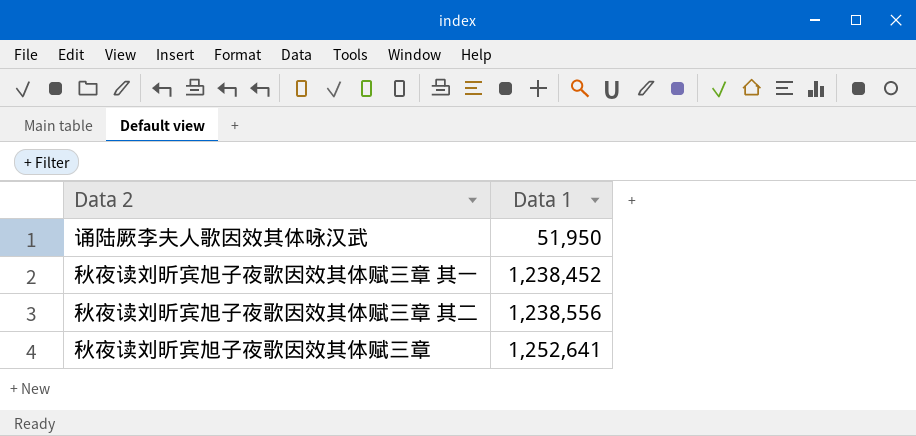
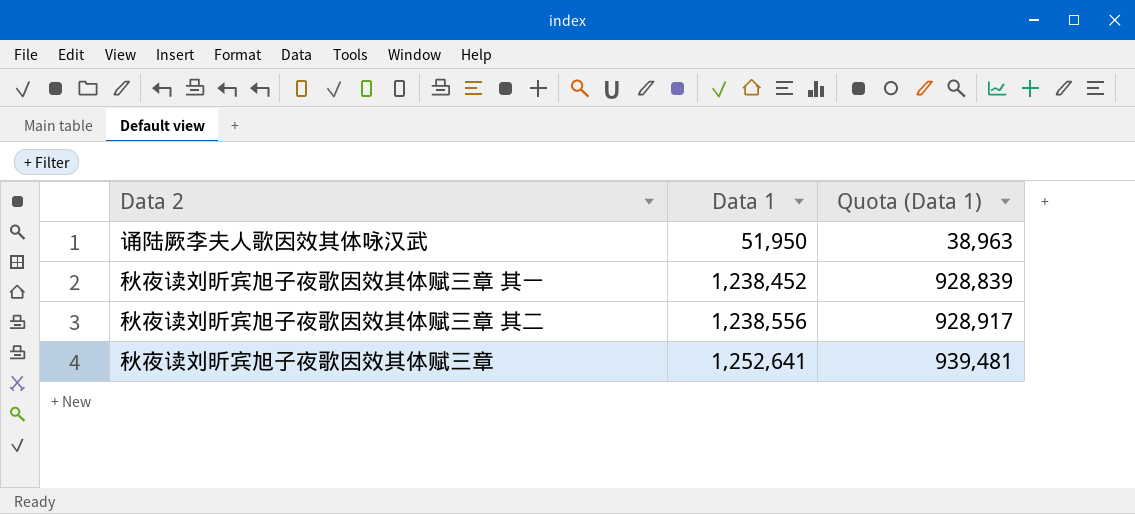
column Quota (Data 1) | formula: none -> [Data 1] * 0.75

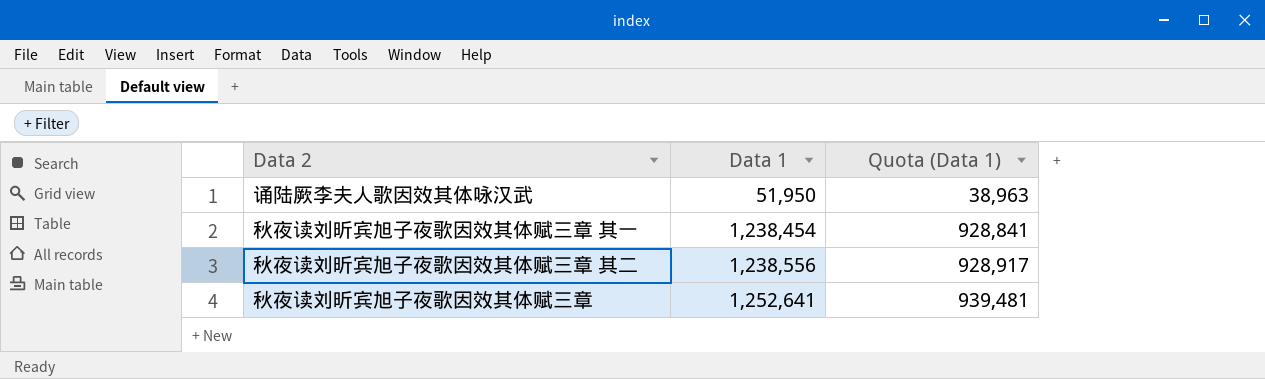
秋夜读刘昕宾旭子夜歌因效其体赋三章 其一 | Data 1: 1,238,452 -> 1,238,454
秋夜读刘昕宾旭子夜歌因效其体赋三章 其一 | Quota (Data 1): 928,839 -> 928,841

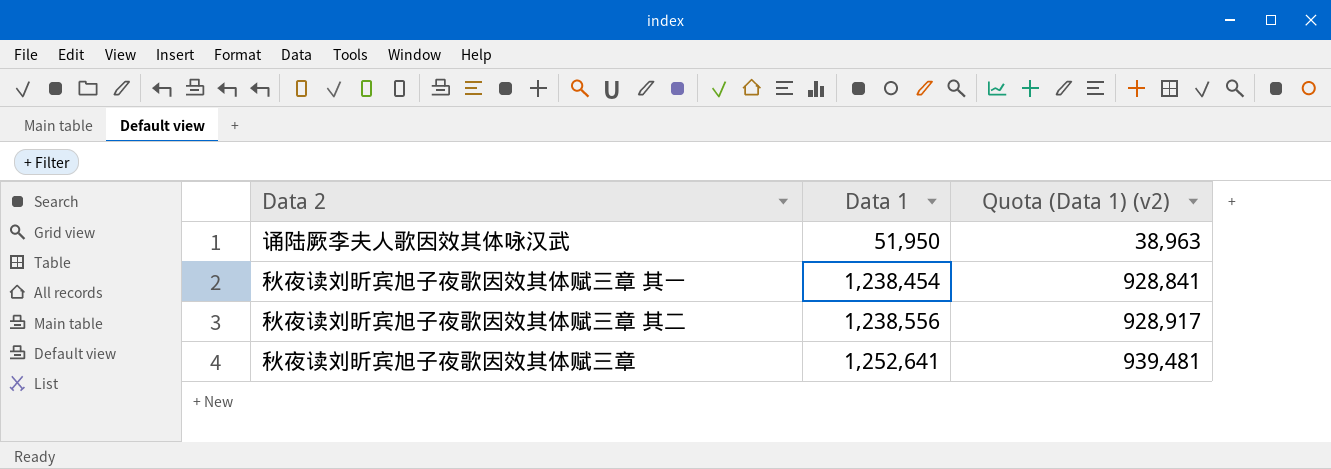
column name: Quota (Data 1) -> Quota (Data 1) (v2)

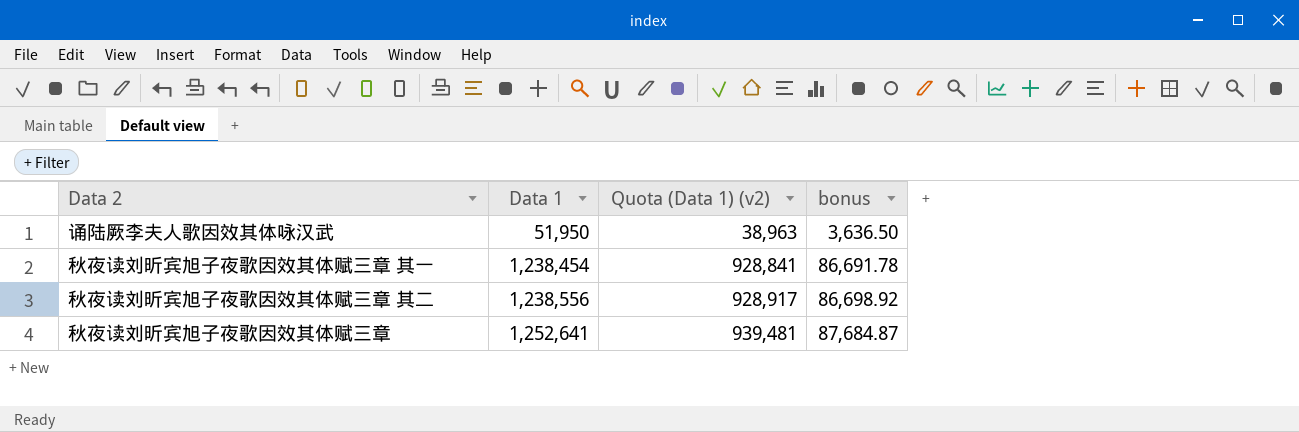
column bonus | formula: none -> [Data 1] * 0.07

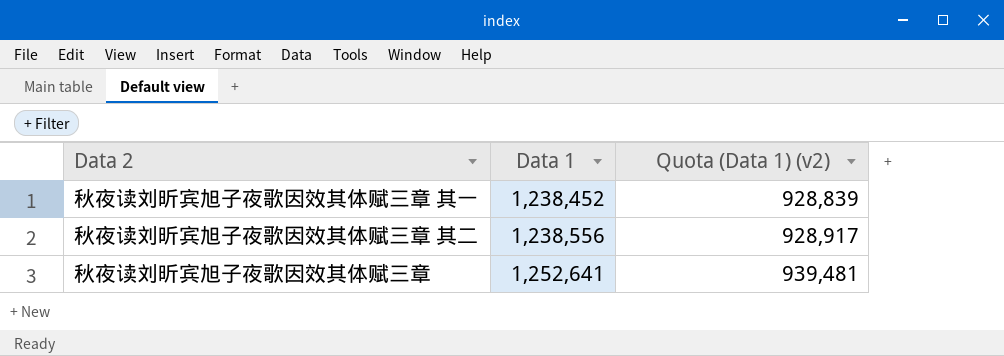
column bonus | formula: [Data 1] * 0.07 -> none
row 诵陆厥李夫人歌因效其体咏汉武: 51,950 | 38,963 | 3,636.50 -> none
秋夜读刘昕宾旭子夜歌因效其体赋三章 其一 | Data 1: 1,238,454 -> 1,238,452
秋夜读刘昕宾旭子夜歌因效其体赋三章 其一 | Quota (Data 1) (v2): 928,841 -> 928,839

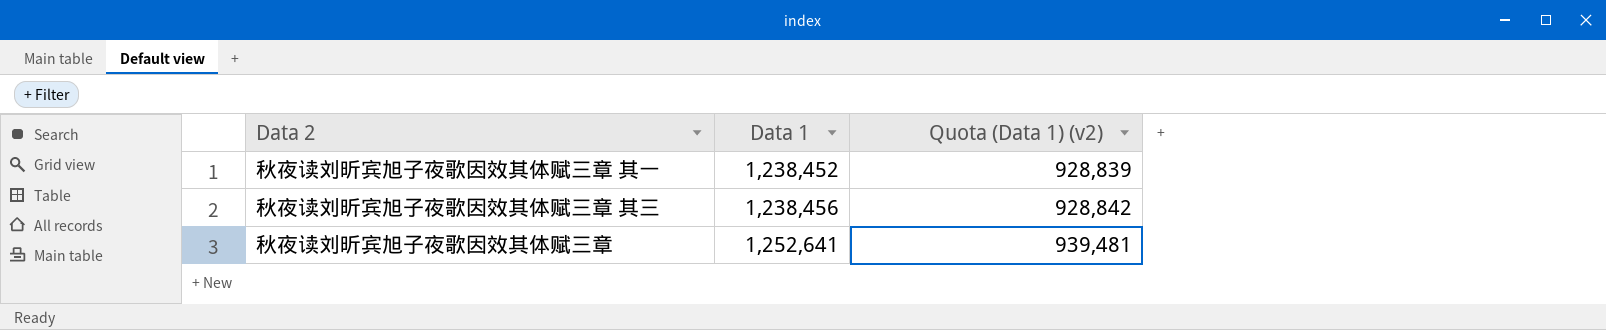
row 秋夜读刘昕宾旭子夜歌因效其体赋三章 其二: 1,238,556 | 928,917 -> none
row 秋夜读刘昕宾旭子夜歌因效其体赋三章 其三: none -> 1,238,456 | 928,842

